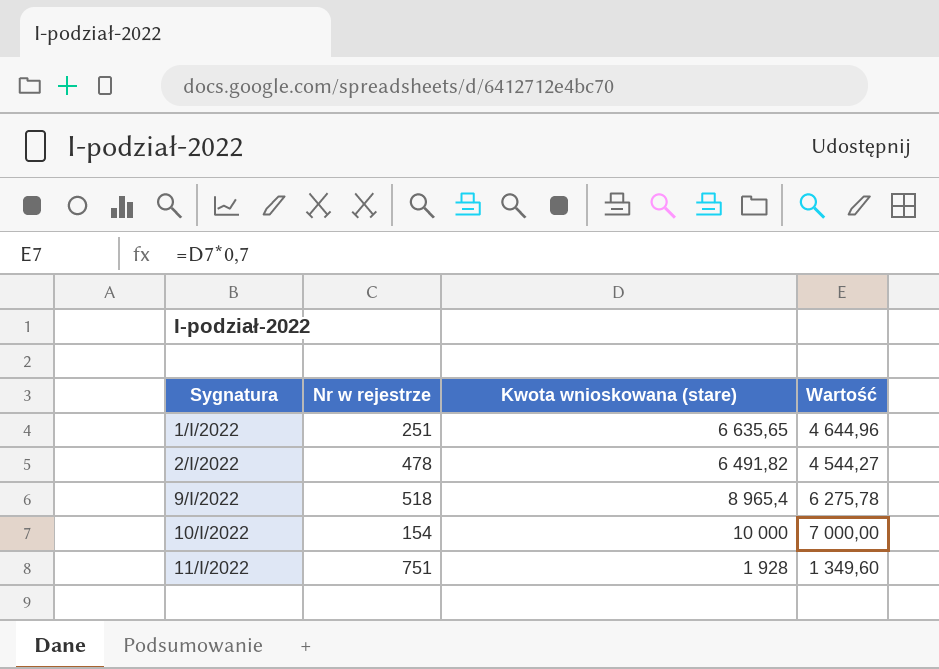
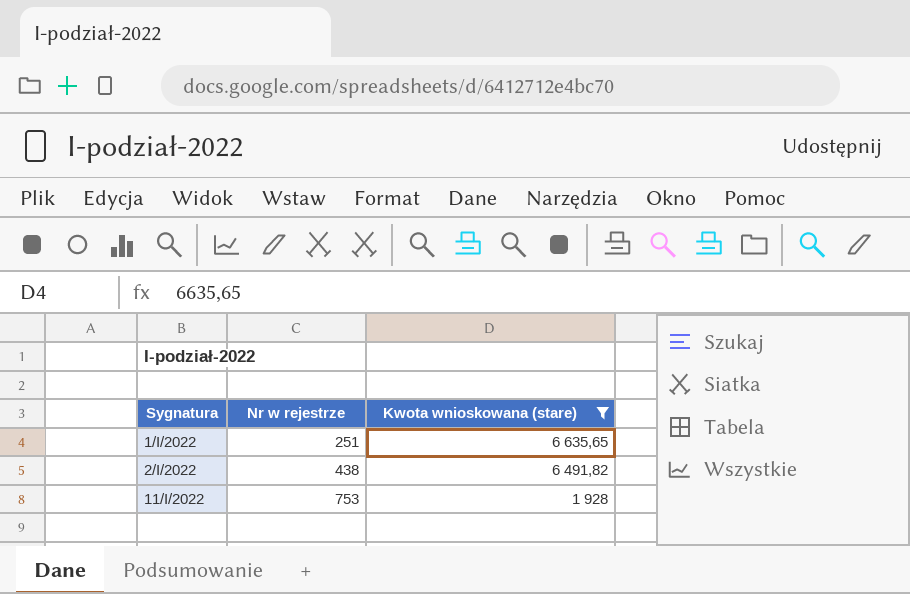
filter: none -> Kwota wnioskowana (stare) <= 6 635,65
column Wartość | formula: [Kwota wnioskowana (stare)] * 0,7 -> none
2/I/2022 | Nr w rejestrze: 478 -> 438
11/I/2022 | Nr w rejestrze: 751 -> 753

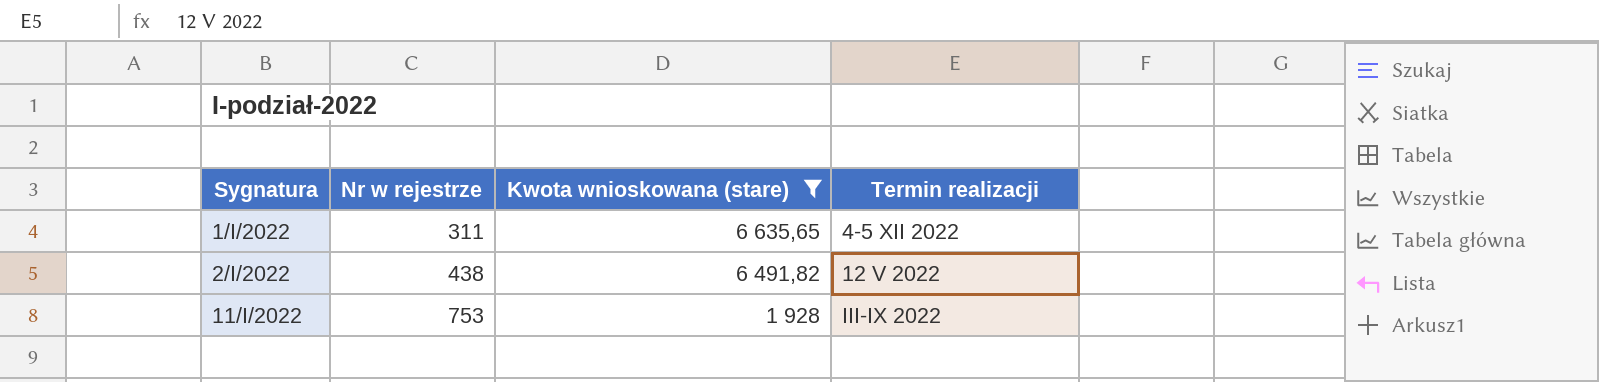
column Termin realizacji | position: none -> 4
1/I/2022 | Nr w rejestrze: 251 -> 311

